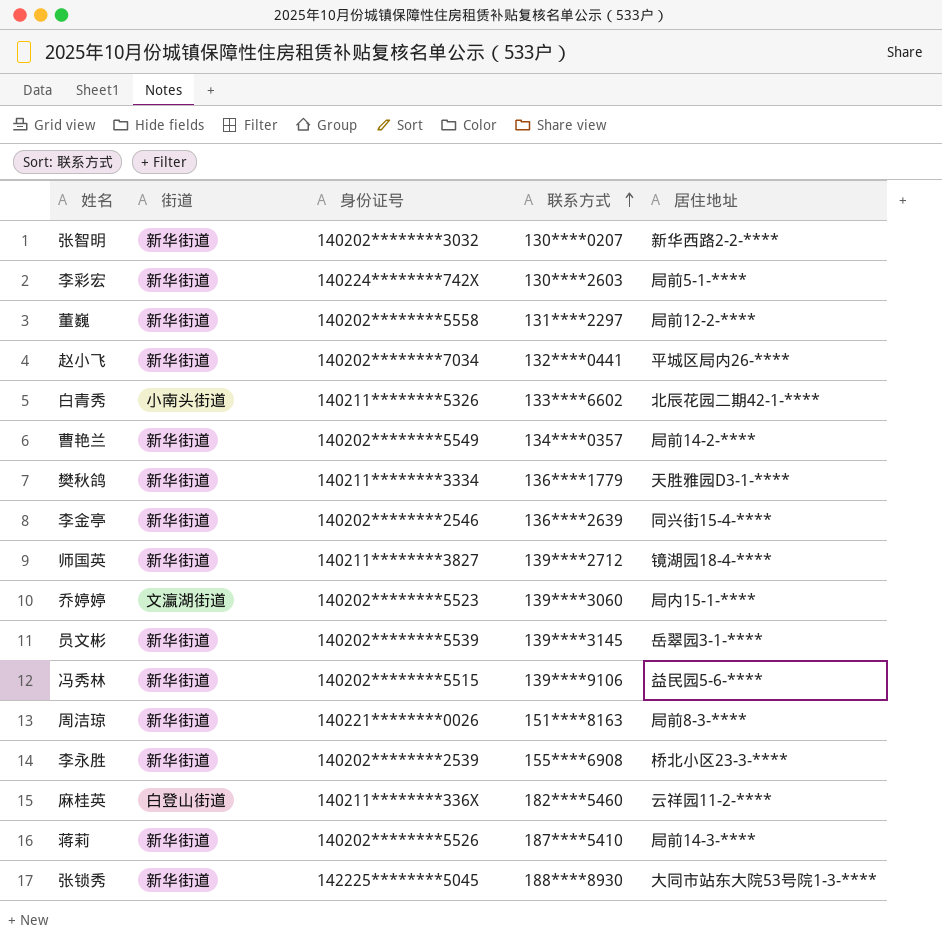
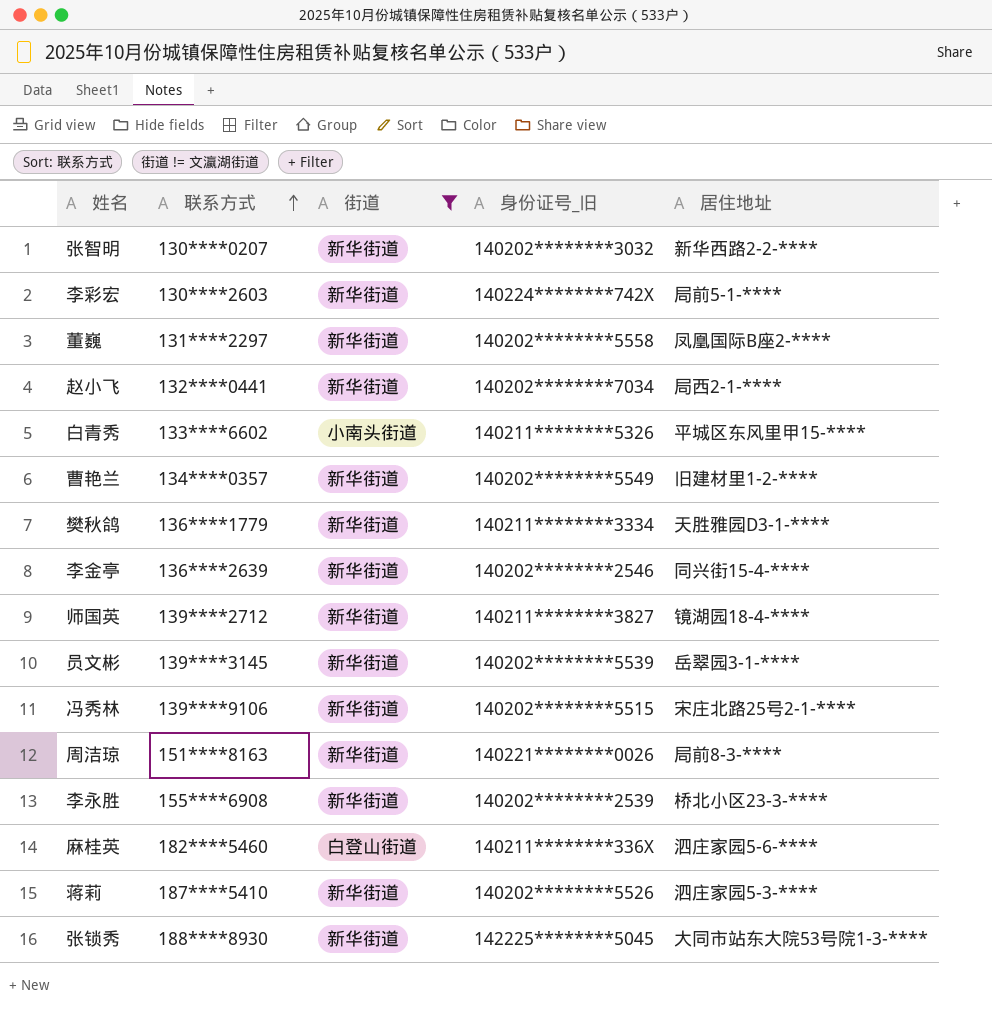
filter: none -> 街道 != 文瀛湖街道
column 联系方式 | position: 4 -> 2
column name: 身份证号 -> 身份证号_旧
董巍 | 居住地址: 局前12-2-**** -> 凤凰国际B座2-****
赵小飞 | 居住地址: 平城区局内26-**** -> 局西2-1-****
白青秀 | 居住地址: 北辰花园二期42-1-**** -> 平城区东风里甲15-****
曹艳兰 | 居住地址: 局前14-2-**** -> 旧建材里1-2-****
冯秀林 | 居住地址: 益民园5-6-**** -> 宋庄北路25号2-1-****
麻桂英 | 居住地址: 云祥园11-2-**** -> 泗庄家园5-6-****
蒋莉 | 居住地址: 局前14-3-**** -> 泗庄家园5-3-****

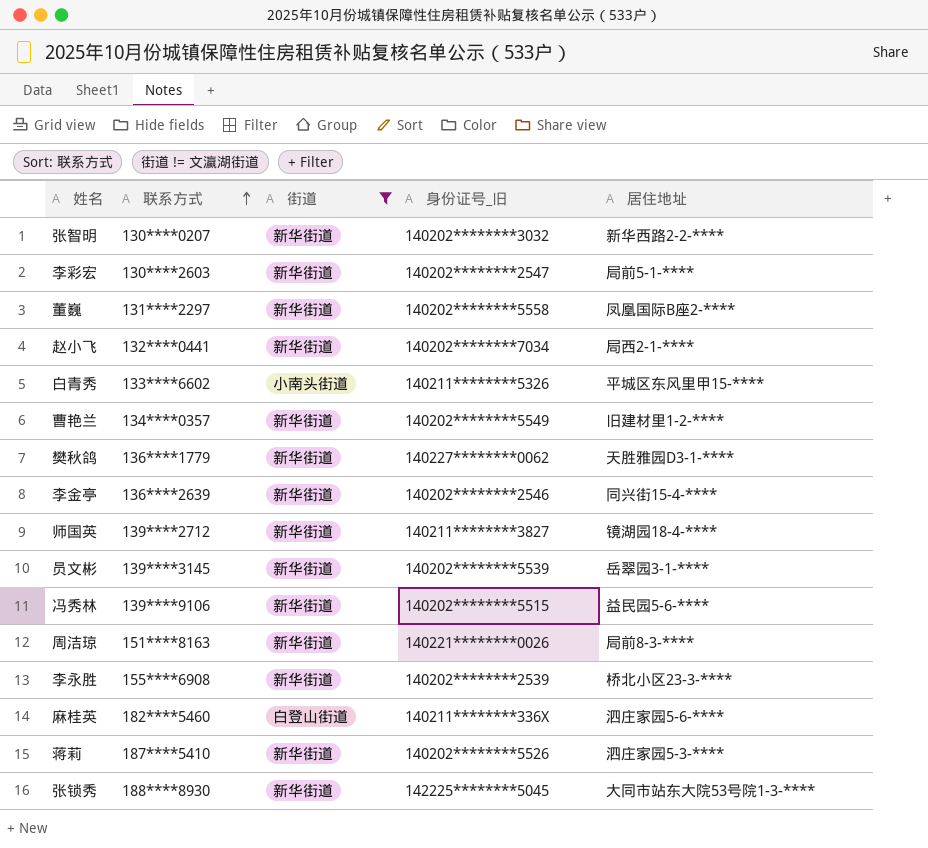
李彩宏 | 身份证号_旧: 140224********742X -> 140202********2547
樊秋鸽 | 身份证号_旧: 140211********3334 -> 140227********0062
冯秀林 | 居住地址: 宋庄北路25号2-1-**** -> 益民园5-6-****

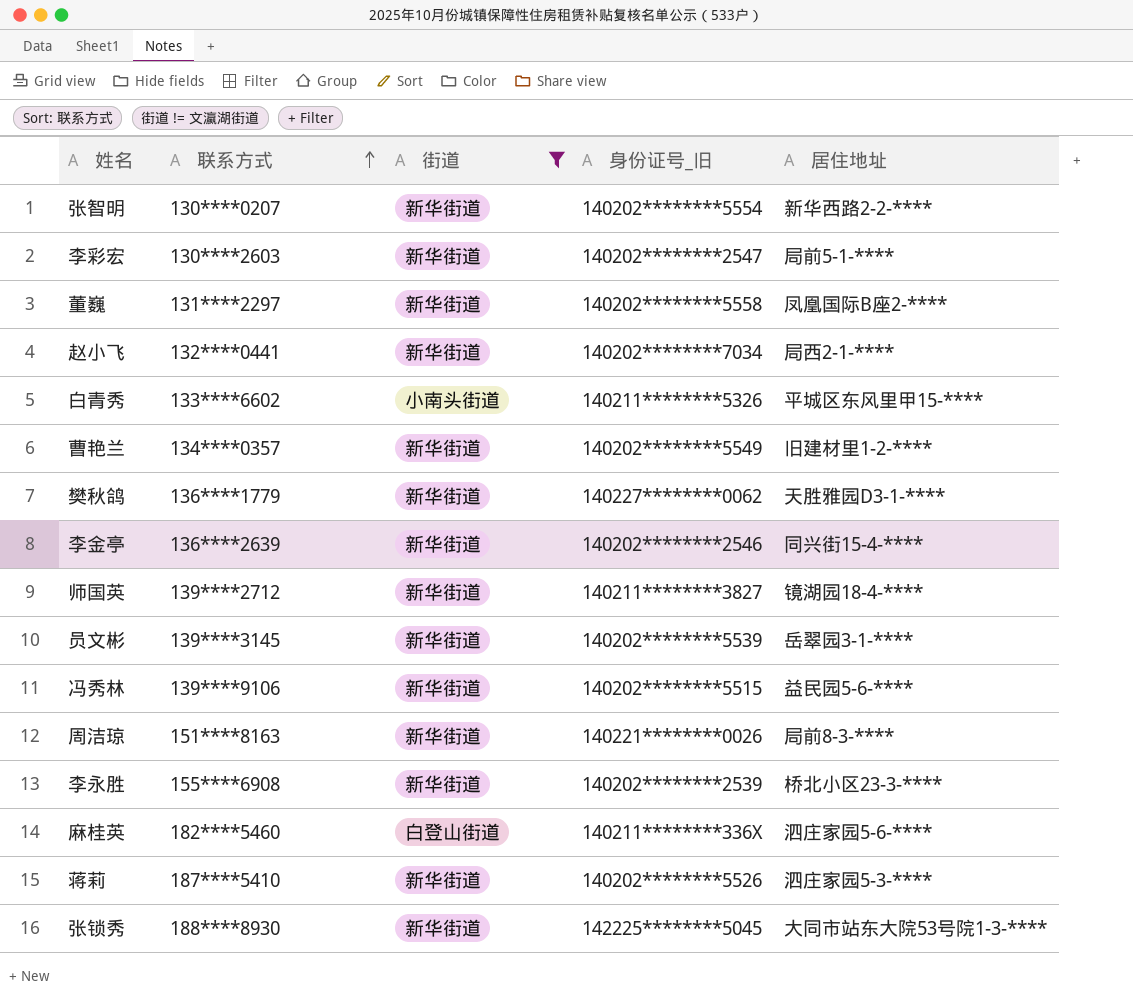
张智明 | 身份证号_旧: 140202********3032 -> 140202********5554

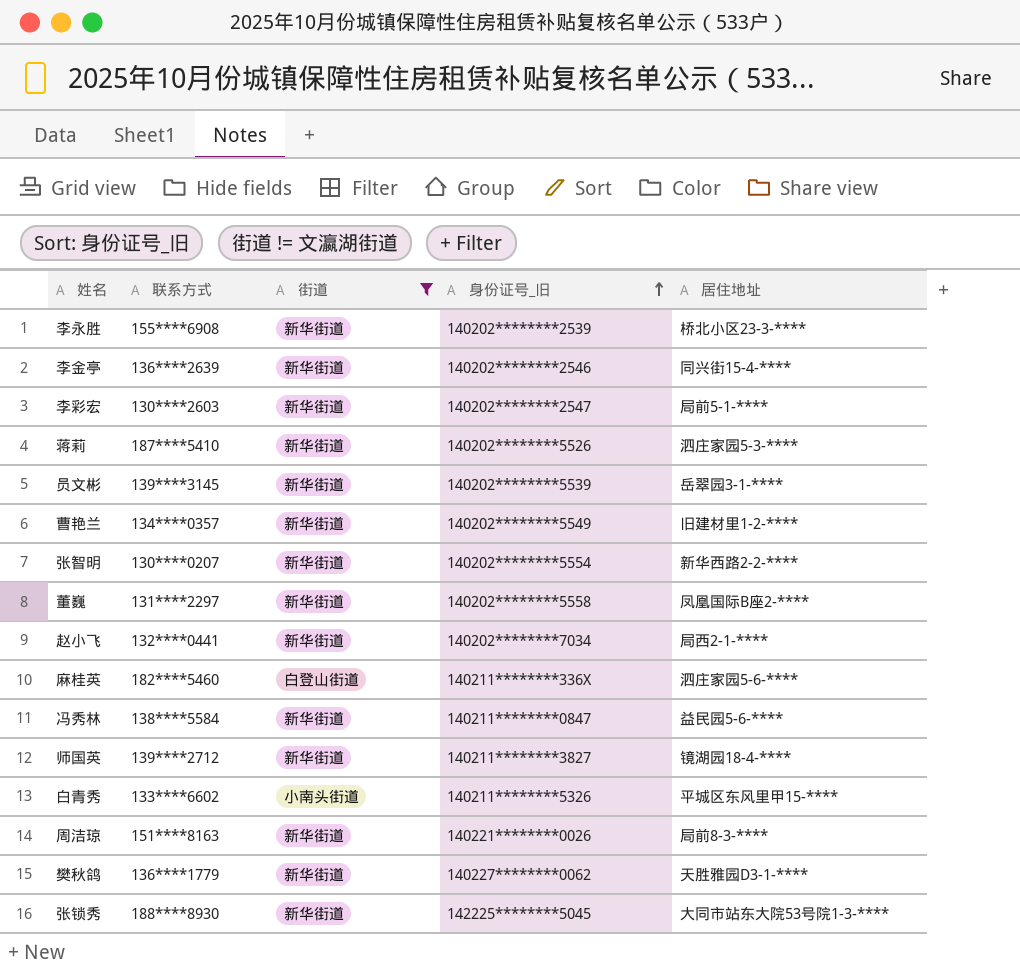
row order: 联系方式 ascending -> 身份证号_旧 ascending
冯秀林 | 联系方式: 139****9106 -> 138****5584
冯秀林 | 身份证号_旧: 140202********5515 -> 140211********0847

